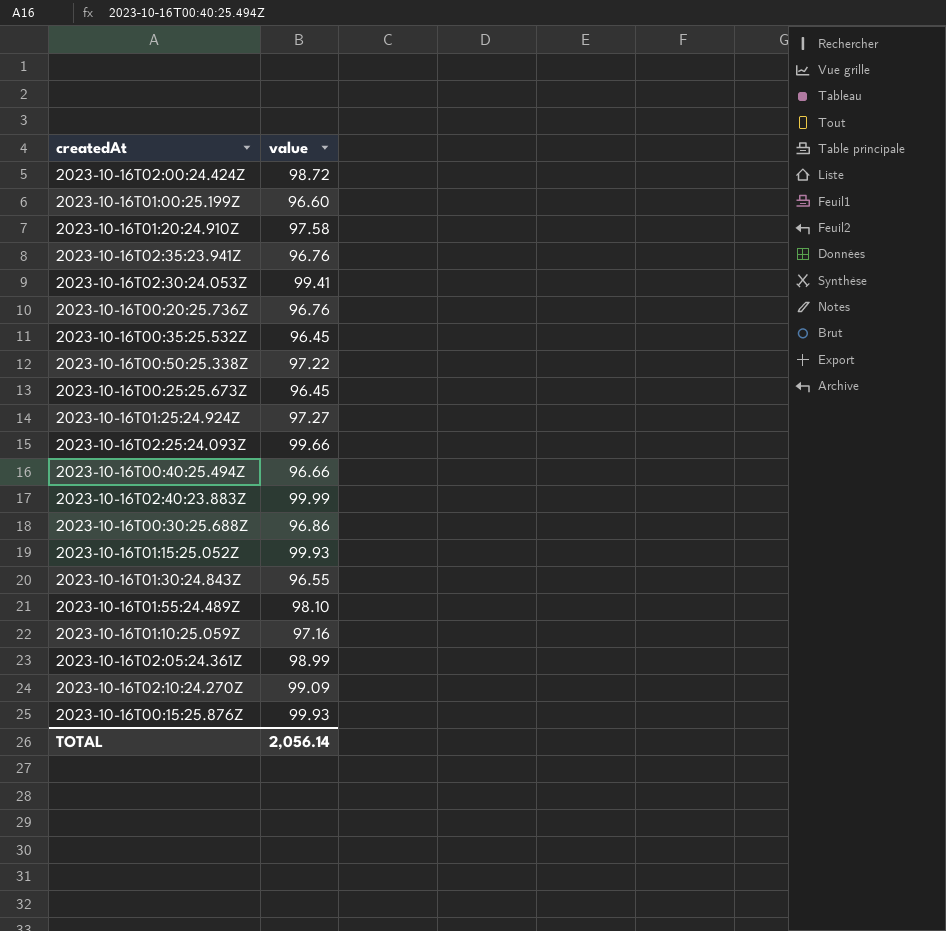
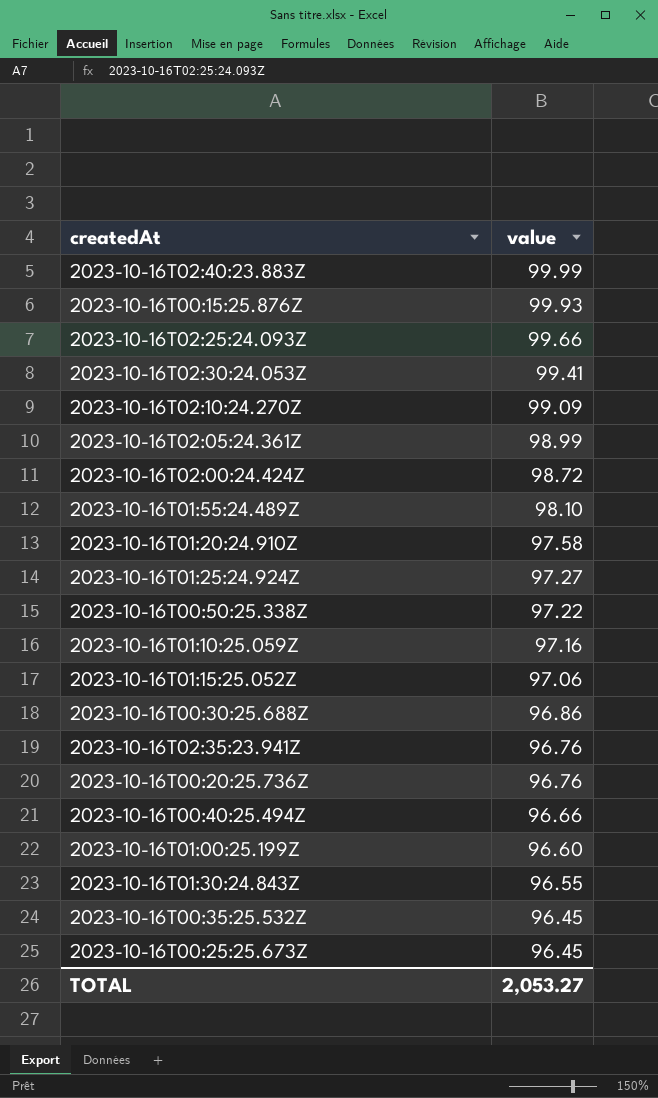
row order: none -> value descending
2023-10-16T01:15:25.052Z | value: 99.93 -> 97.06
TOTAL | value: 2,056.14 -> 2,053.27

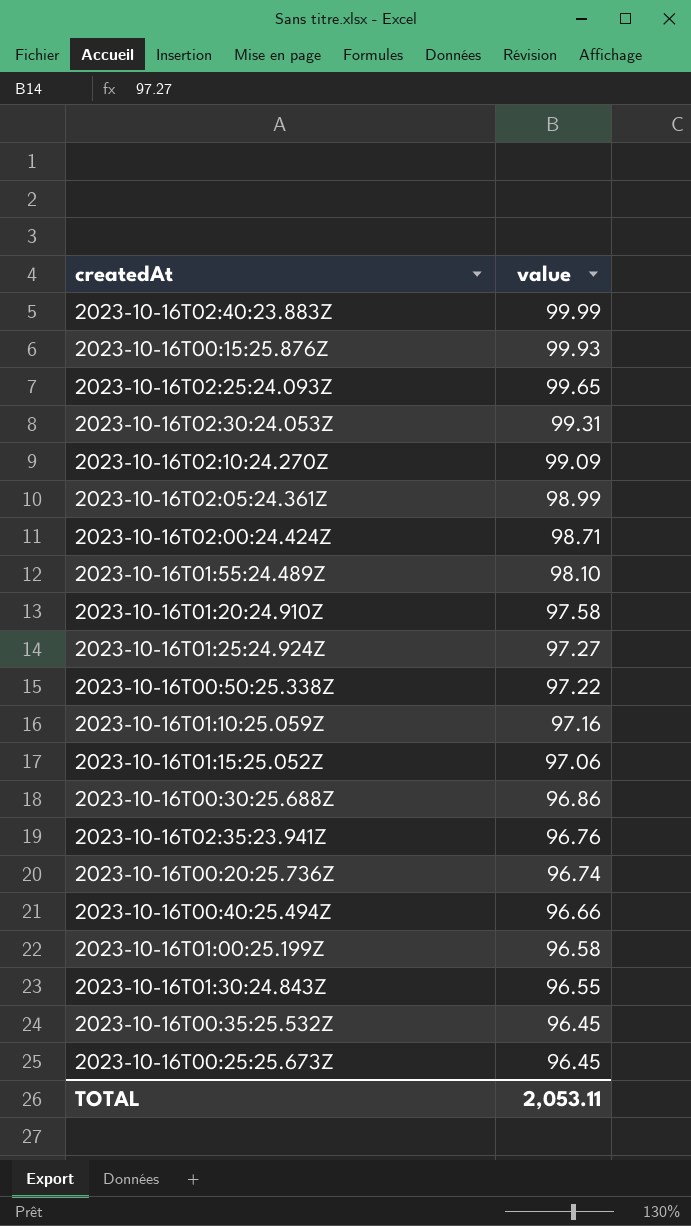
2023-10-16T02:25:24.093Z | value: 99.66 -> 99.65
2023-10-16T02:30:24.053Z | value: 99.41 -> 99.31
2023-10-16T02:00:24.424Z | value: 98.72 -> 98.71
2023-10-16T00:20:25.736Z | value: 96.76 -> 96.74
2023-10-16T01:00:25.199Z | value: 96.60 -> 96.58
TOTAL | value: 2,053.27 -> 2,053.11

